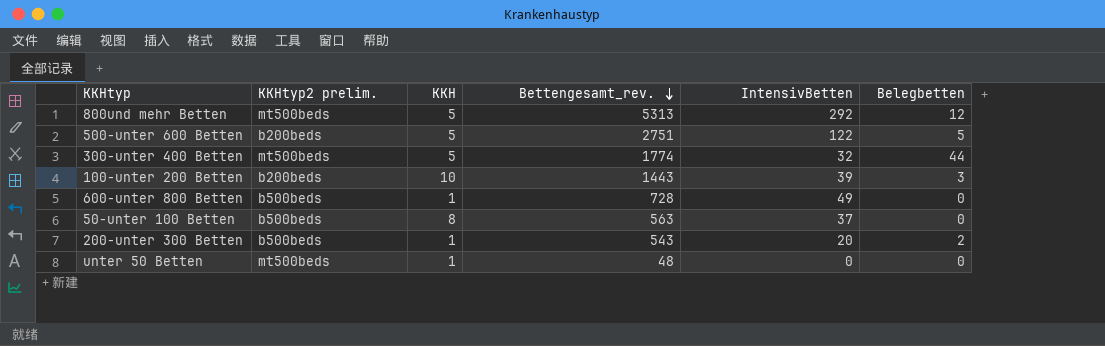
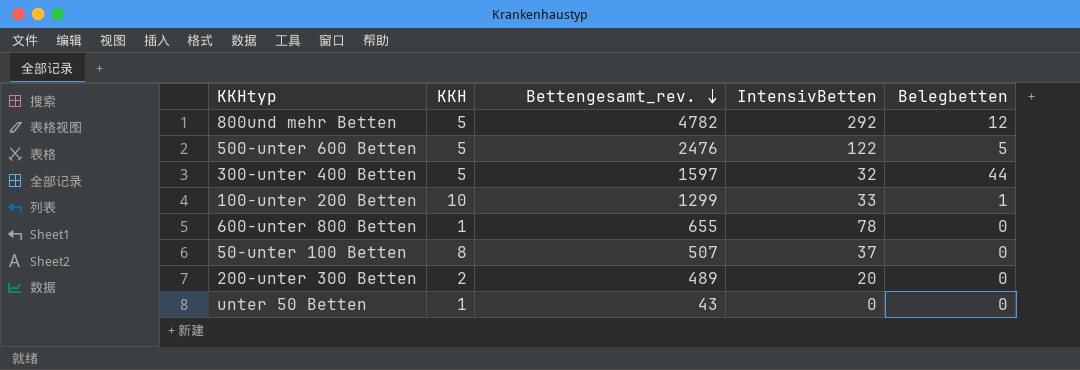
column KKHtyp2 prelim. | position: 2 -> none
800und mehr Betten | Bettengesamt_rev.: 5313 -> 4782
500-unter 600 Betten | Bettengesamt_rev.: 2751 -> 2476
300-unter 400 Betten | Bettengesamt_rev.: 1774 -> 1597
100-unter 200 Betten | Bettengesamt_rev.: 1443 -> 1299
100-unter 200 Betten | IntensivBetten: 39 -> 33
100-unter 200 Betten | Belegbetten: 3 -> 1
600-unter 800 Betten | Bettengesamt_rev.: 728 -> 655
600-unter 800 Betten | IntensivBetten: 49 -> 78
50-unter 100 Betten | Bettengesamt_rev.: 563 -> 507
200-unter 300 Betten | KKH: 1 -> 2
200-unter 300 Betten | Bettengesamt_rev.: 543 -> 489
200-unter 300 Betten | Belegbetten: 2 -> 0
unter 50 Betten | Bettengesamt_rev.: 48 -> 43

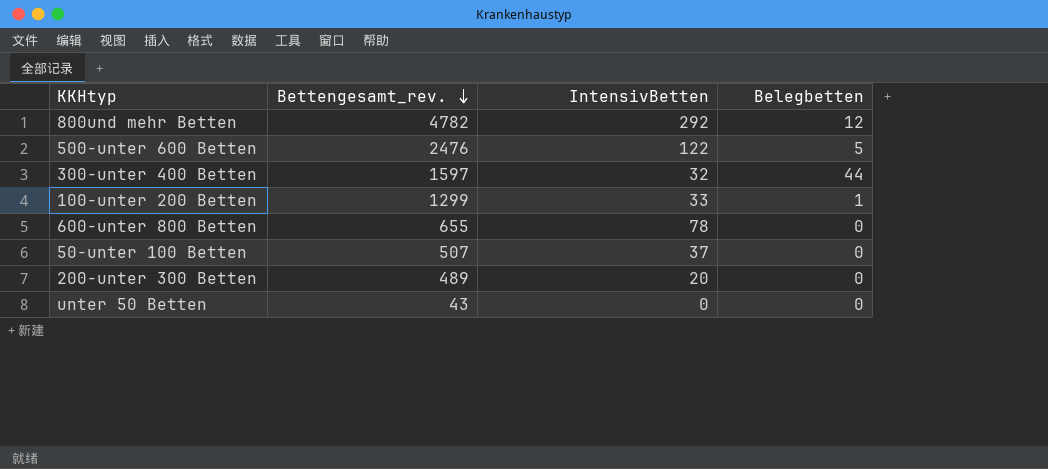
column KKH | position: 2 -> none

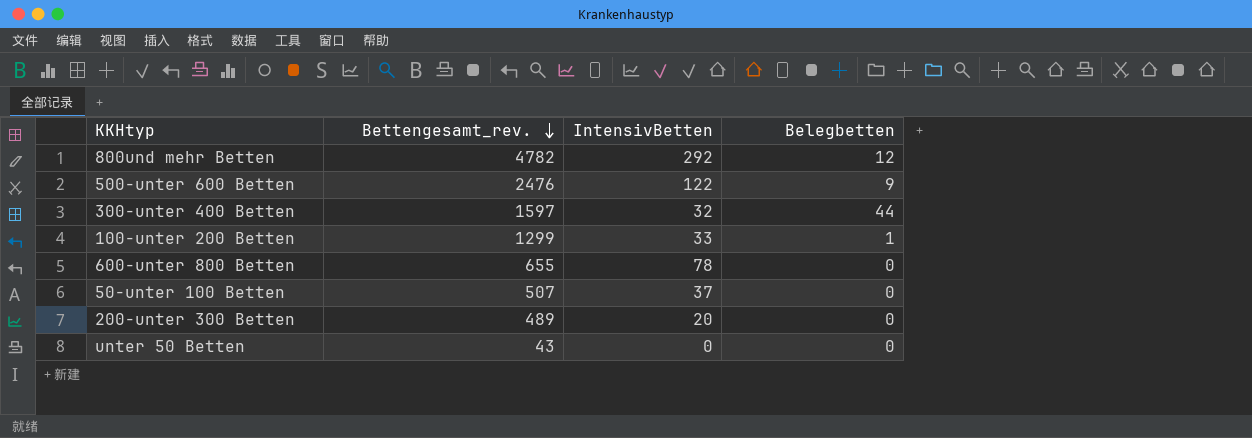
500-unter 600 Betten | Belegbetten: 5 -> 9

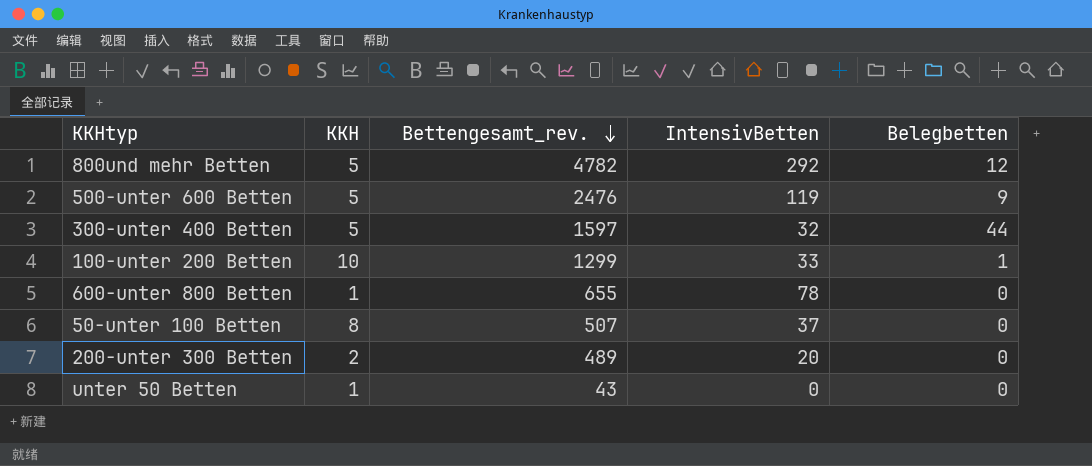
column KKH | position: none -> 2
500-unter 600 Betten | IntensivBetten: 122 -> 119

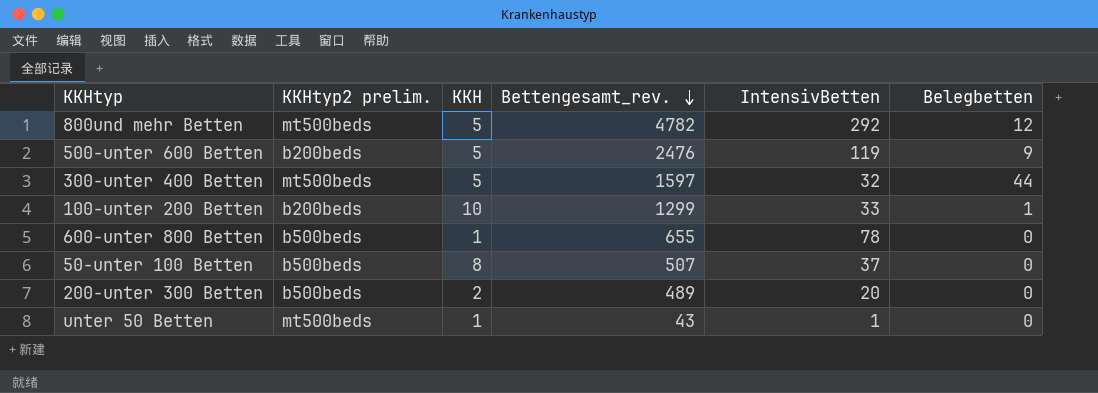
column KKHtyp2 prelim. | position: none -> 2
unter 50 Betten | IntensivBetten: 0 -> 1

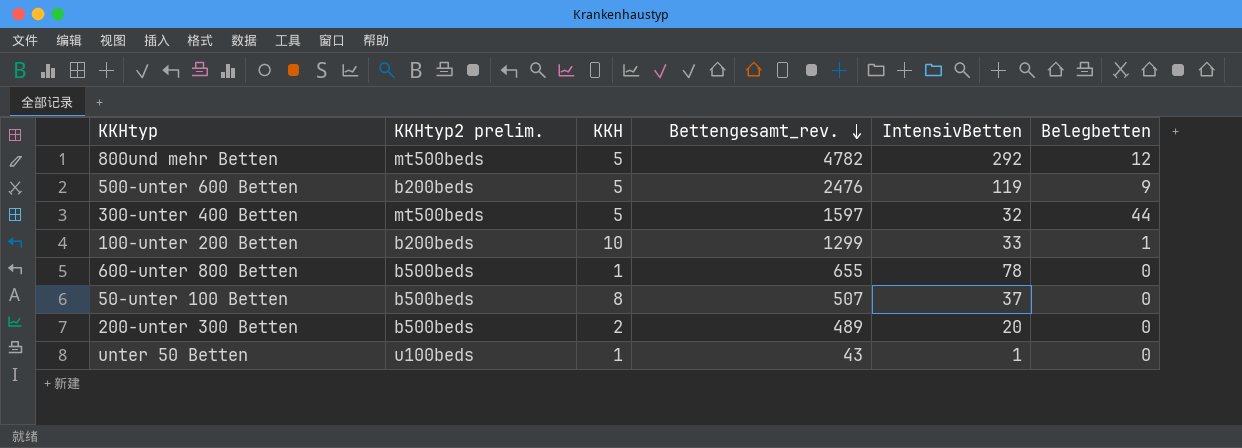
unter 50 Betten | KKHtyp2 prelim.: mt500beds -> u100beds

